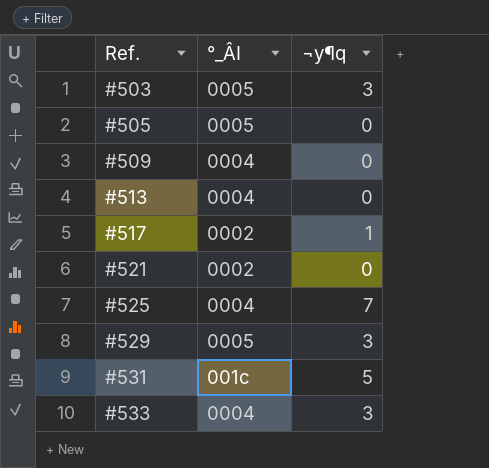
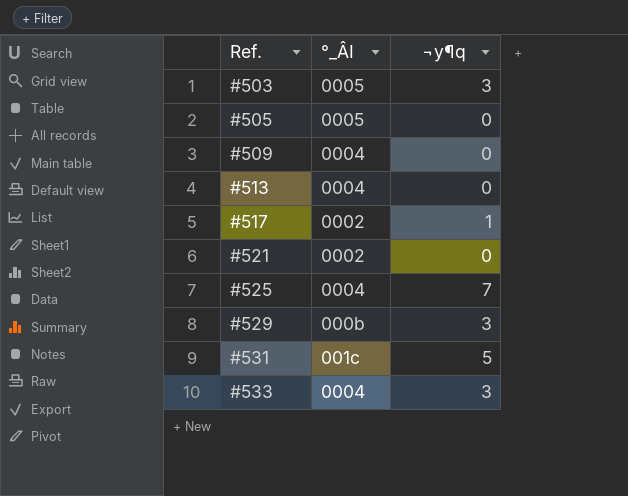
#529 | °_ÂI: 0005 -> 000b

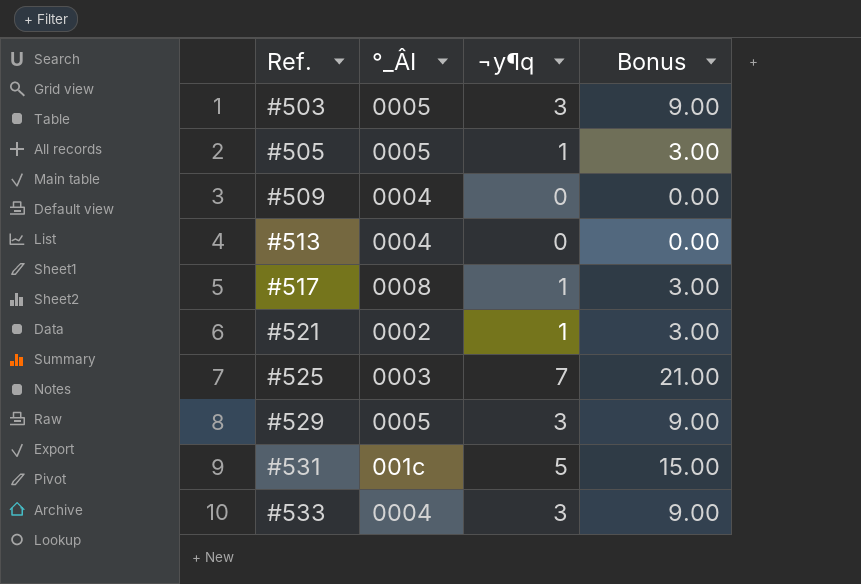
column Bonus | formula: none -> [¬y¶q] * 3
#505 | ¬y¶q: 0 -> 1
#517 | °_ÂI: 0002 -> 0008
#521 | ¬y¶q: 0 -> 1
#525 | °_ÂI: 0004 -> 0003
#529 | °_ÂI: 000b -> 0005

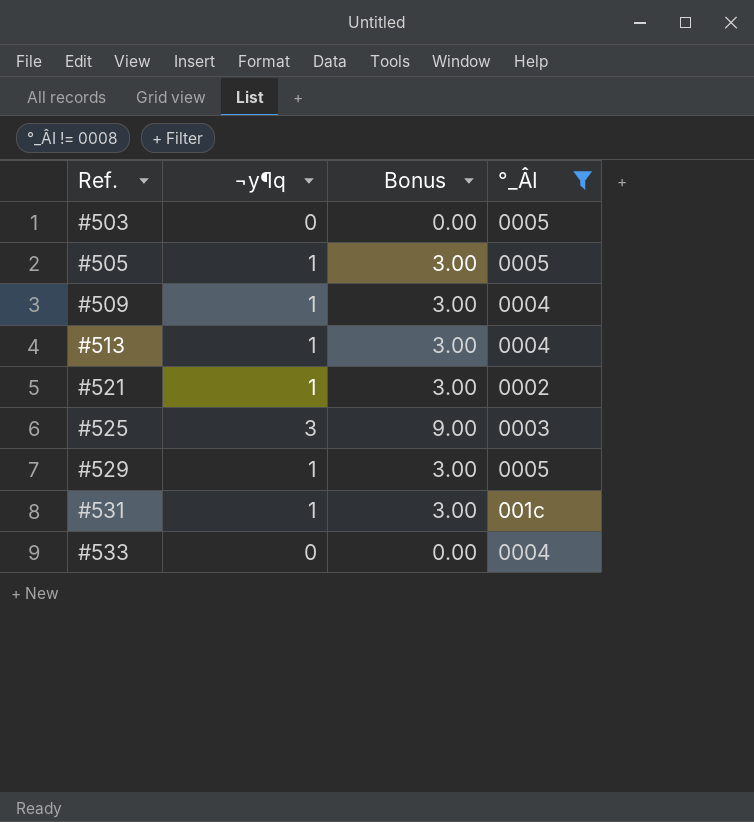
filter: none -> °_ÂI != 0008
column °_ÂI | position: 2 -> 4
#503 | ¬y¶q: 3 -> 0
#503 | Bonus: 9.00 -> 0.00
#509 | ¬y¶q: 0 -> 1
#509 | Bonus: 0.00 -> 3.00
#513 | ¬y¶q: 0 -> 1
#513 | Bonus: 0.00 -> 3.00
#525 | ¬y¶q: 7 -> 3
#525 | Bonus: 21.00 -> 9.00
#529 | ¬y¶q: 3 -> 1
#529 | Bonus: 9.00 -> 3.00
#531 | ¬y¶q: 5 -> 1
#531 | Bonus: 15.00 -> 3.00
#533 | ¬y¶q: 3 -> 0
#533 | Bonus: 9.00 -> 0.00

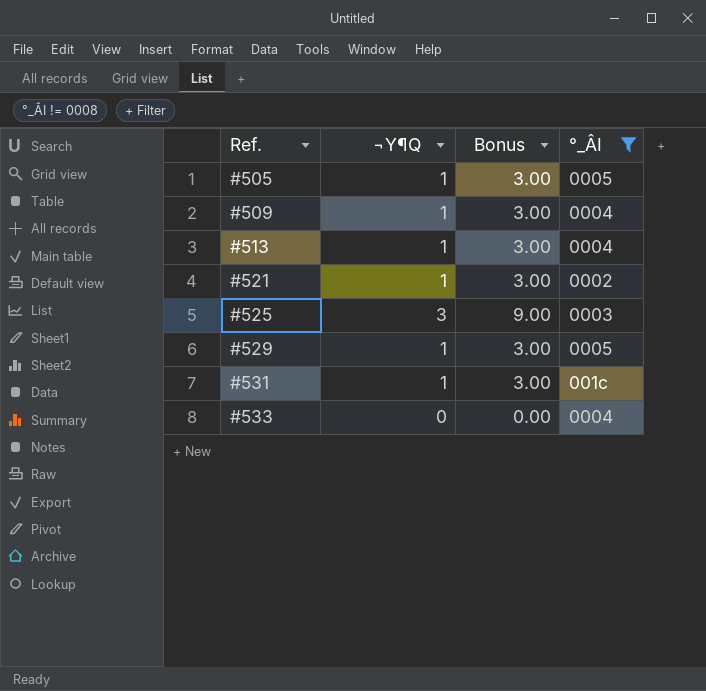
column name: ¬y¶q -> ¬Y¶Q
row #503: 0 | 0.00 | 0005 -> none

